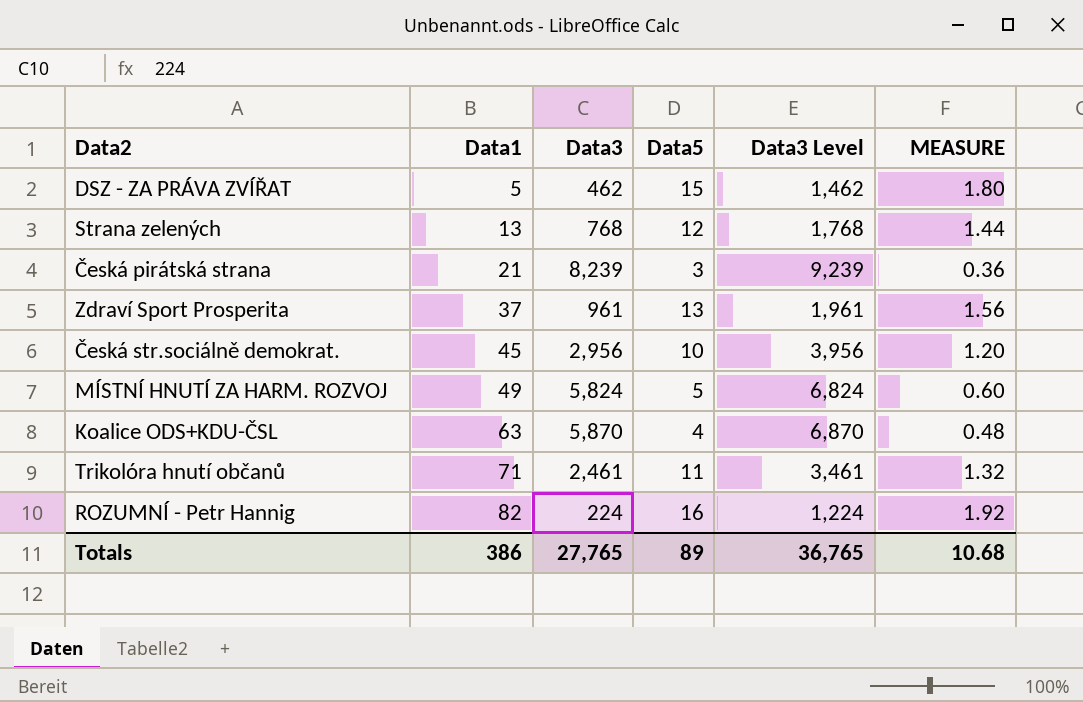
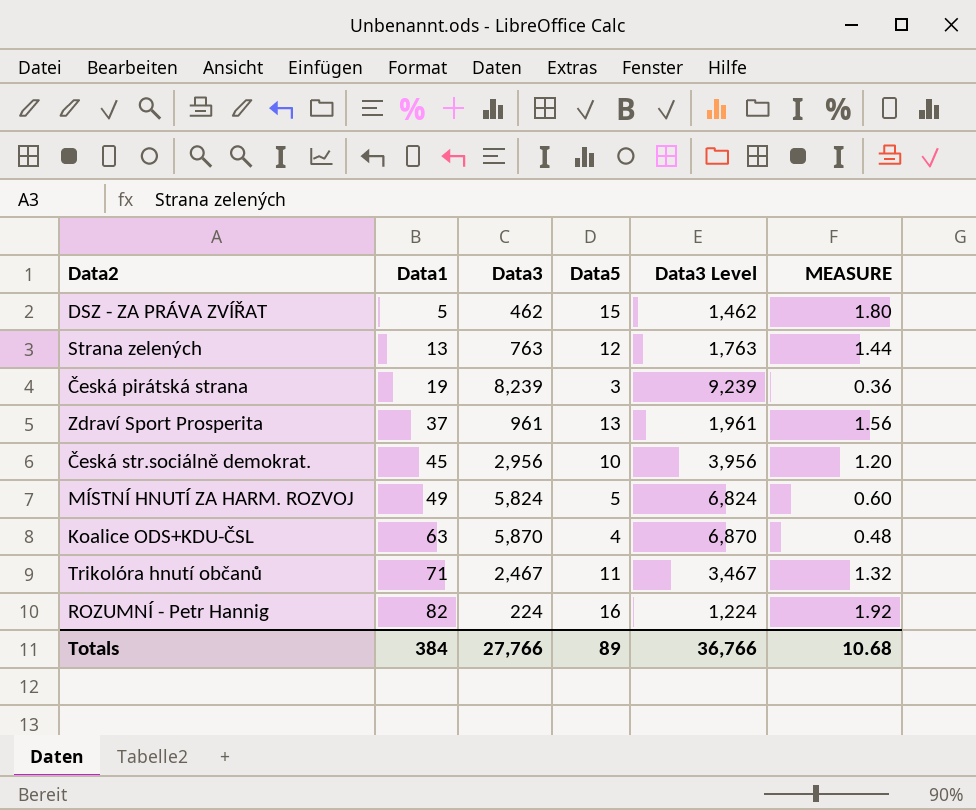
Strana zelených | Data3: 768 -> 763
Strana zelených | Data3 Level: 1,768 -> 1,763
Česká pirátská strana | Data1: 21 -> 19
Trikolóra hnutí občanů | Data3: 2,461 -> 2,467
Trikolóra hnutí občanů | Data3 Level: 3,461 -> 3,467
Totals | Data1: 386 -> 384
Totals | Data3: 27,765 -> 27,766
Totals | Data3 Level: 36,765 -> 36,766

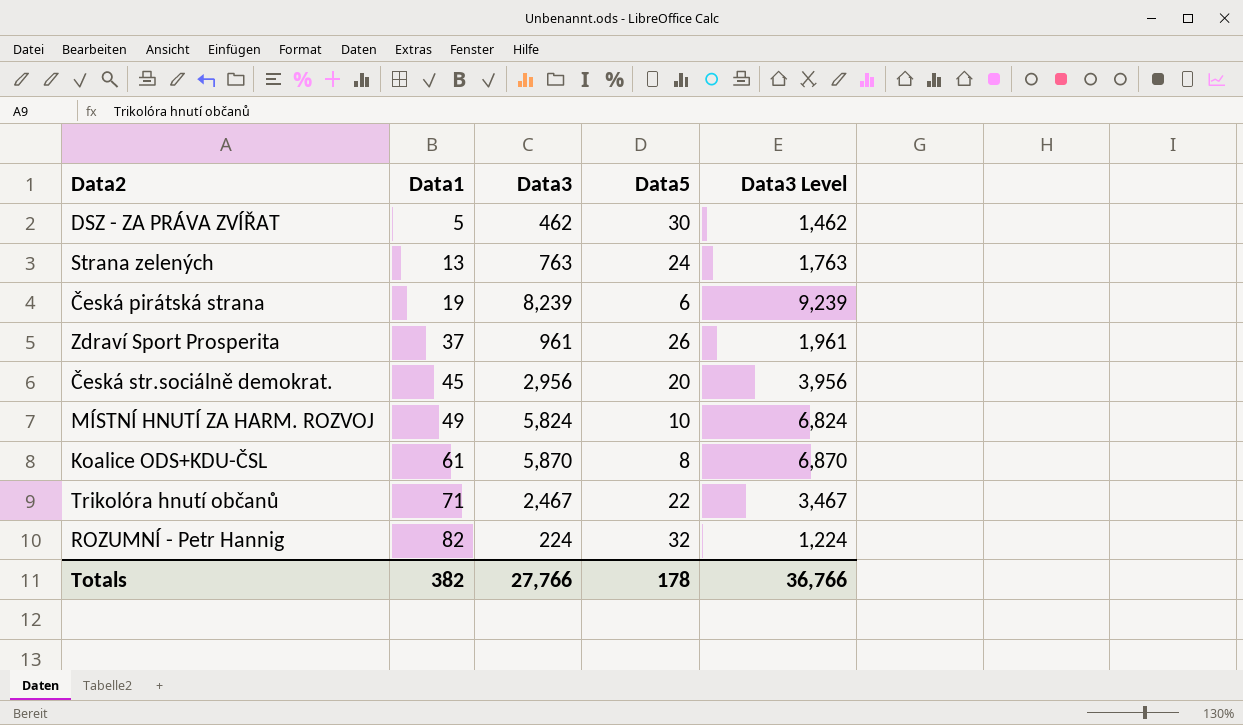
column MEASURE | formula: [Data5] * 0.12 -> none
DSZ - ZA PRÁVA ZVÍŘAT | Data5: 15 -> 30
Strana zelených | Data5: 12 -> 24
Česká pirátská strana | Data5: 3 -> 6
Zdraví Sport Prosperita | Data5: 13 -> 26
Česká str.sociálně demokrat. | Data5: 10 -> 20
MÍSTNÍ HNUTÍ ZA HARM. ROZVOJ | Data5: 5 -> 10
Koalice ODS+KDU-ČSL | Data1: 63 -> 61
Koalice ODS+KDU-ČSL | Data5: 4 -> 8
Trikolóra hnutí občanů | Data5: 11 -> 22
ROZUMNÍ - Petr Hannig | Data5: 16 -> 32
Totals | Data1: 384 -> 382
Totals | Data5: 89 -> 178

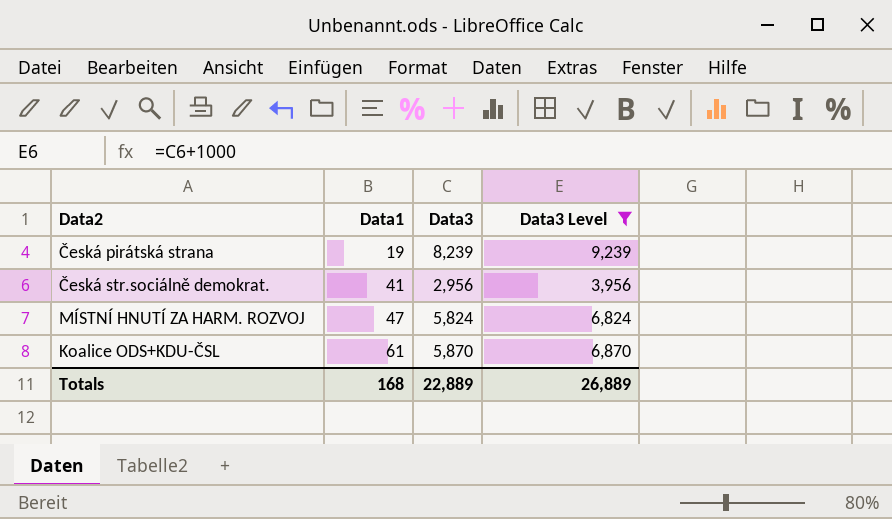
filter: none -> Data3 Level >= 3,956
column Data5 | position: 4 -> none
Česká str.sociálně demokrat. | Data1: 45 -> 41
MÍSTNÍ HNUTÍ ZA HARM. ROZVOJ | Data1: 49 -> 47
Totals | Data1: 382 -> 168
Totals | Data3: 27,766 -> 22,889
Totals | Data3 Level: 36,766 -> 26,889

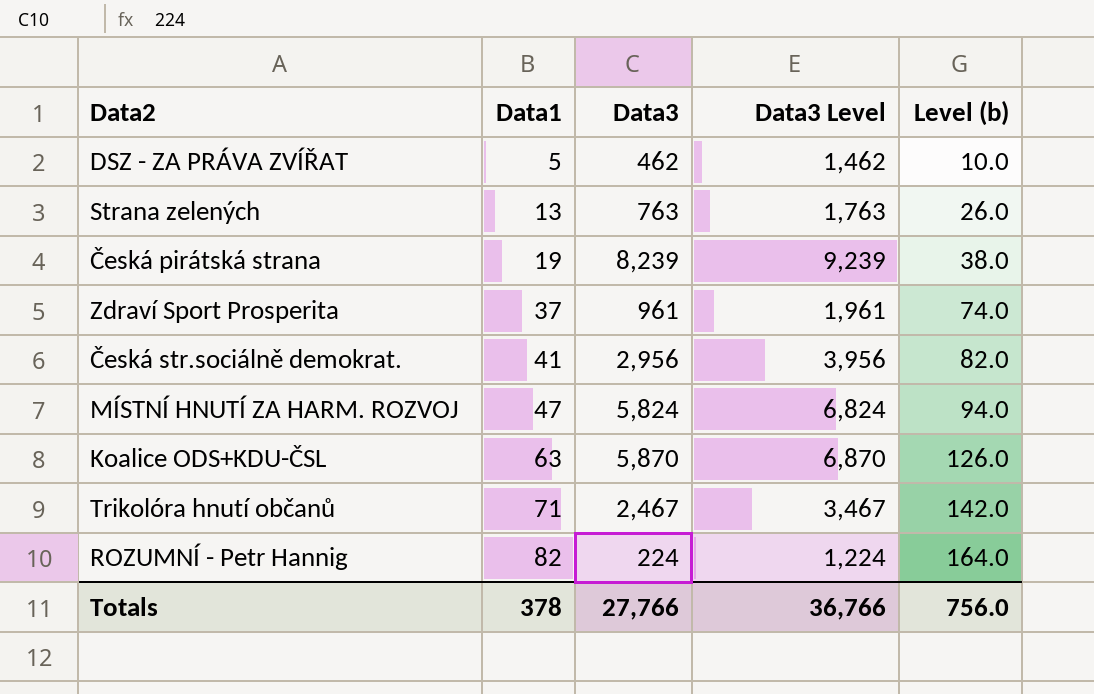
filter: Data3 Level >= 3,956 -> none
column Level (b) | formula: none -> [Data1] * 2
Koalice ODS+KDU-ČSL | Data1: 61 -> 63
Totals | Data1: 168 -> 378
Totals | Data3: 22,889 -> 27,766
Totals | Data3 Level: 26,889 -> 36,766

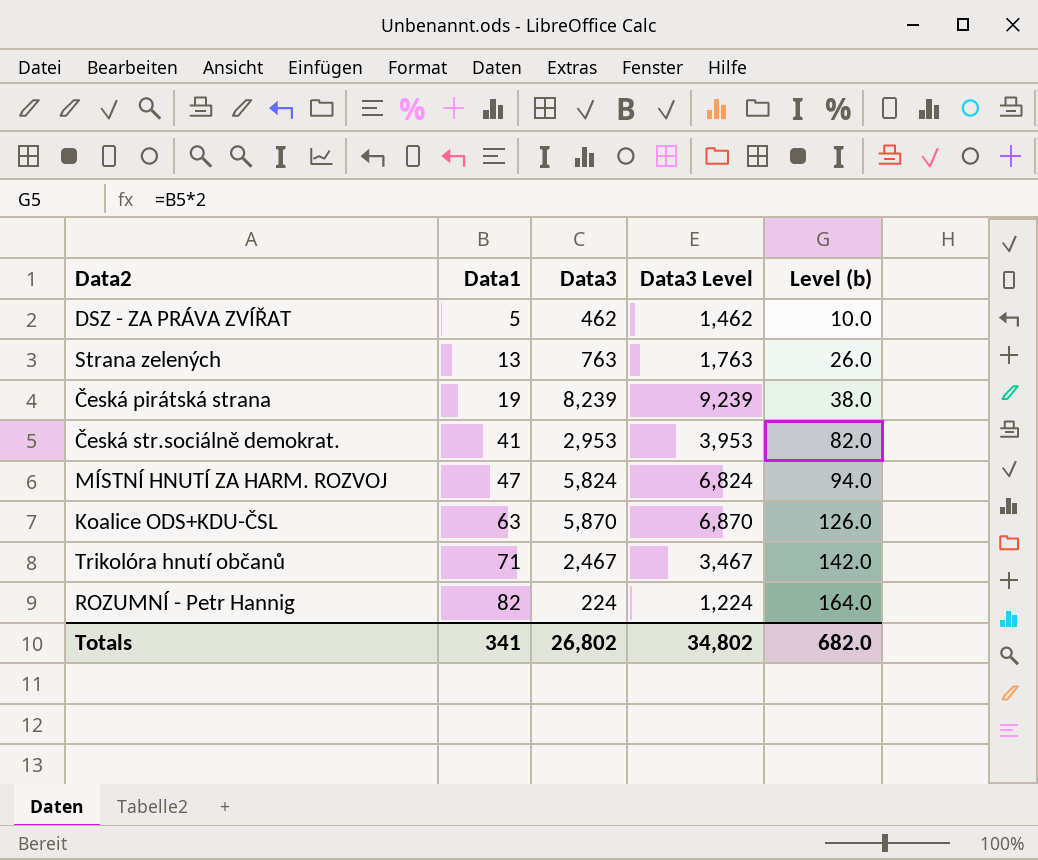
row Zdraví Sport Prosperita: 37 | 961 | 1,961 | 74.0 -> none
Česká str.sociálně demokrat. | Data3: 2,956 -> 2,953
Česká str.sociálně demokrat. | Data3 Level: 3,956 -> 3,953
Totals | Data1: 378 -> 341
Totals | Data3: 27,766 -> 26,802
Totals | Data3 Level: 36,766 -> 34,802
Totals | Level (b): 756.0 -> 682.0

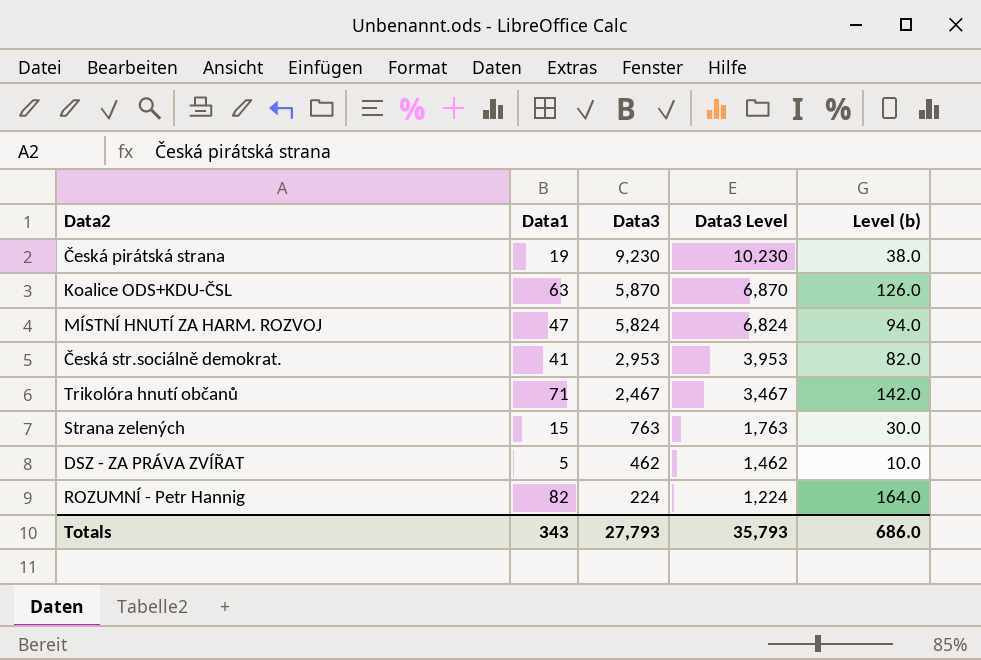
row order: Data1 ascending -> Data3 descending
Česká pirátská strana | Data3: 8,239 -> 9,230
Česká pirátská strana | Data3 Level: 9,239 -> 10,230
Strana zelených | Data1: 13 -> 15
Strana zelených | Level (b): 26.0 -> 30.0
Totals | Data1: 341 -> 343
Totals | Data3: 26,802 -> 27,793
Totals | Data3 Level: 34,802 -> 35,793
Totals | Level (b): 682.0 -> 686.0

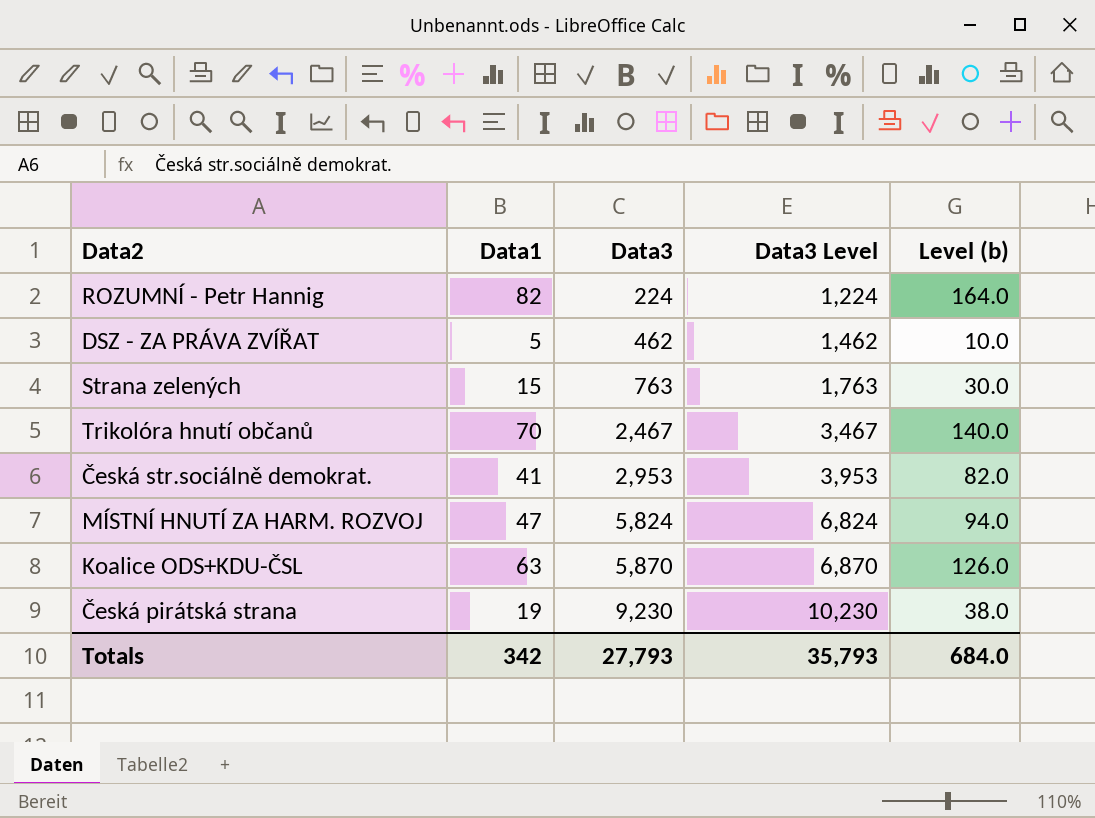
row order: Data3 descending -> Data3 ascending
Trikolóra hnutí občanů | Data1: 71 -> 70
Trikolóra hnutí občanů | Level (b): 142.0 -> 140.0
Totals | Data1: 343 -> 342
Totals | Level (b): 686.0 -> 684.0

